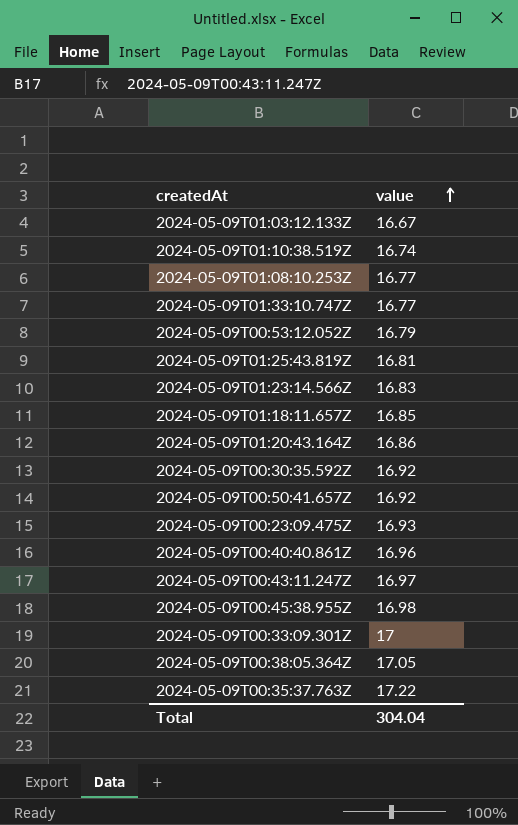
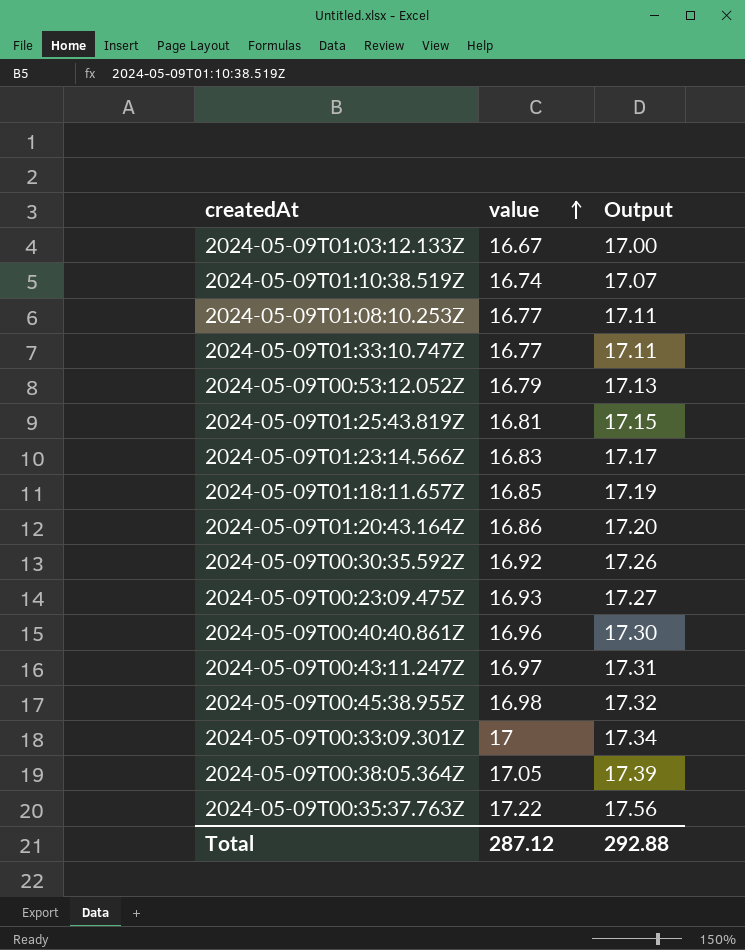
column Output | formula: none -> [value] * 1.02
row 2024-05-09T00:50:41.657Z: 16.92 -> none
Total | value: 304.04 -> 287.12

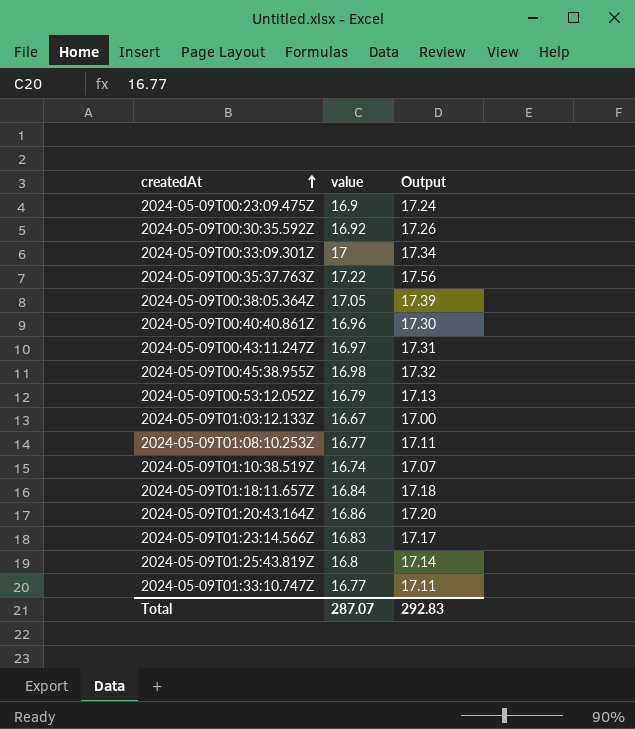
row order: value ascending -> createdAt ascending
2024-05-09T00:23:09.475Z | value: 16.93 -> 16.9
2024-05-09T00:23:09.475Z | Output: 17.27 -> 17.24
2024-05-09T01:18:11.657Z | value: 16.85 -> 16.84
2024-05-09T01:18:11.657Z | Output: 17.19 -> 17.18
2024-05-09T01:25:43.819Z | value: 16.81 -> 16.8
2024-05-09T01:25:43.819Z | Output: 17.15 -> 17.14
Total | value: 287.12 -> 287.07
Total | Output: 292.88 -> 292.83

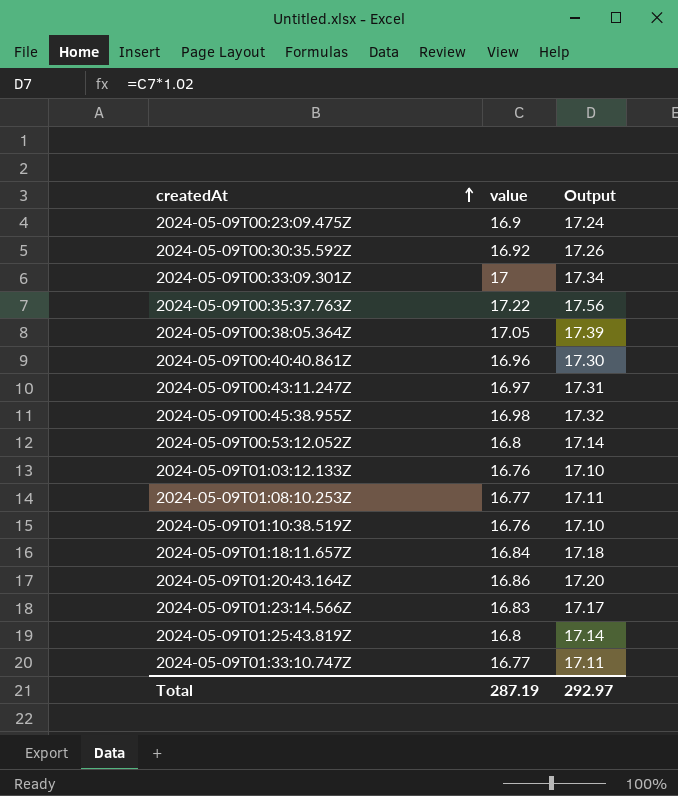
2024-05-09T00:53:12.052Z | value: 16.79 -> 16.8
2024-05-09T00:53:12.052Z | Output: 17.13 -> 17.14
2024-05-09T01:03:12.133Z | value: 16.67 -> 16.76
2024-05-09T01:03:12.133Z | Output: 17.00 -> 17.10
2024-05-09T01:10:38.519Z | value: 16.74 -> 16.76
2024-05-09T01:10:38.519Z | Output: 17.07 -> 17.10
Total | value: 287.07 -> 287.19
Total | Output: 292.83 -> 292.97

